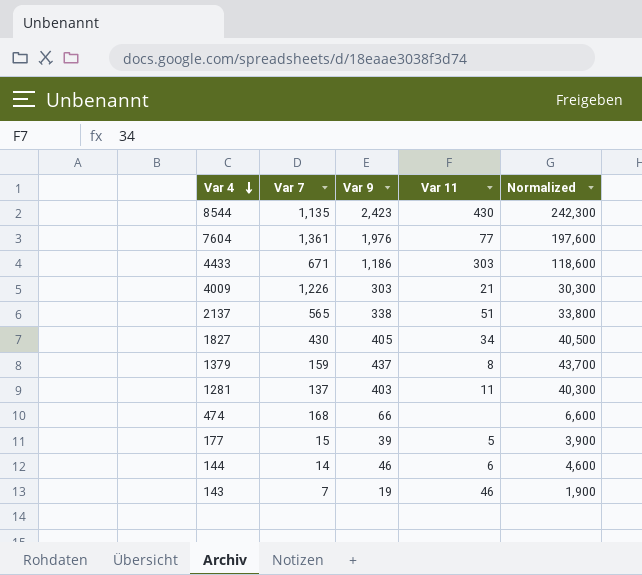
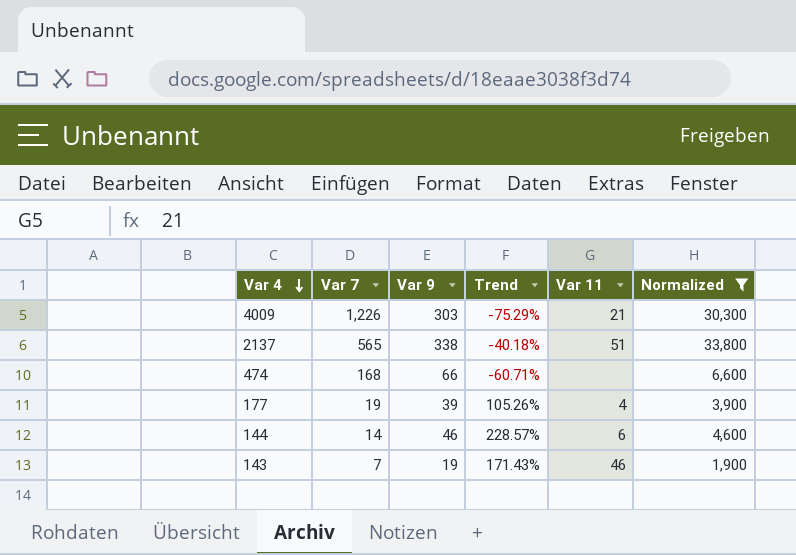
filter: none -> Normalized <= 33,800
column Trend | formula: none -> ([Var 9] - [Var 7]) / [Var 7]
177 | Var 7: 15 -> 19
177 | Var 11: 5 -> 4

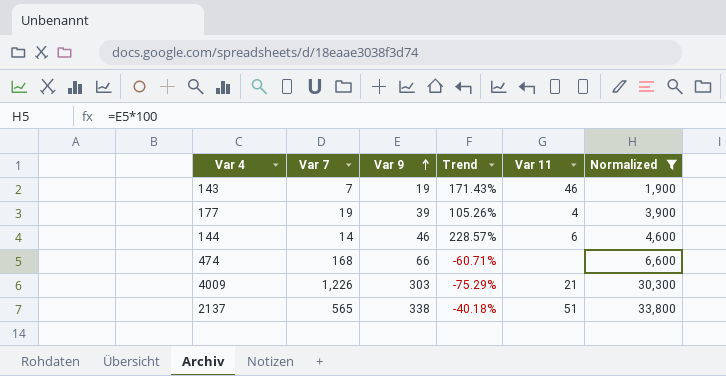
row order: Var 4 descending -> Var 9 ascending

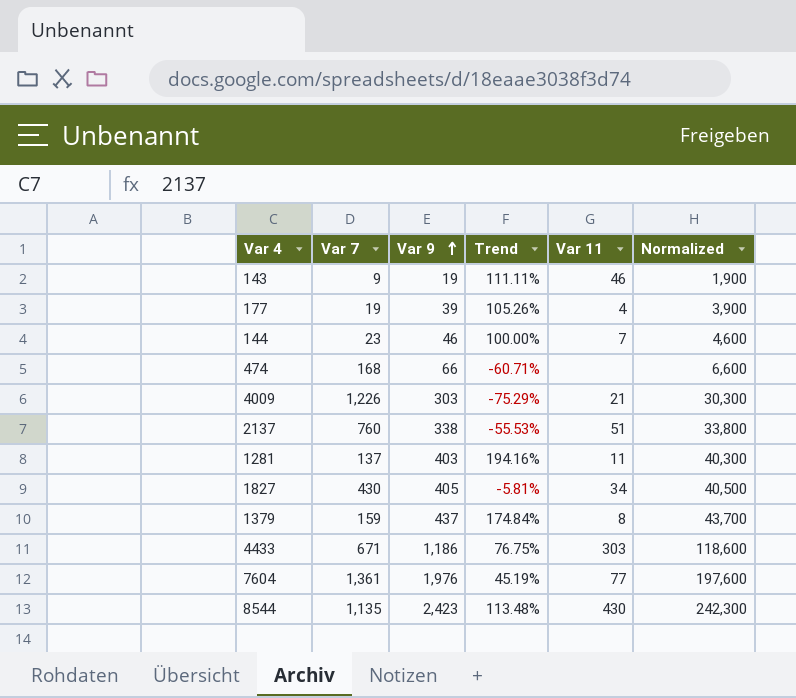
filter: Normalized <= 33,800 -> none
143 | Var 7: 7 -> 9
143 | Trend: 171.43% -> 111.11%
144 | Var 7: 14 -> 23
144 | Trend: 228.57% -> 100.00%
144 | Var 11: 6 -> 7
2137 | Var 7: 565 -> 760
2137 | Trend: -40.18% -> -55.53%

